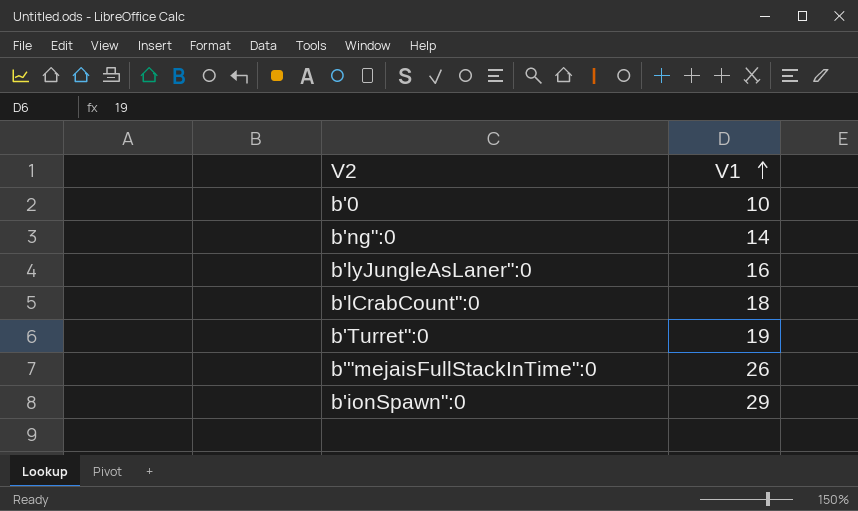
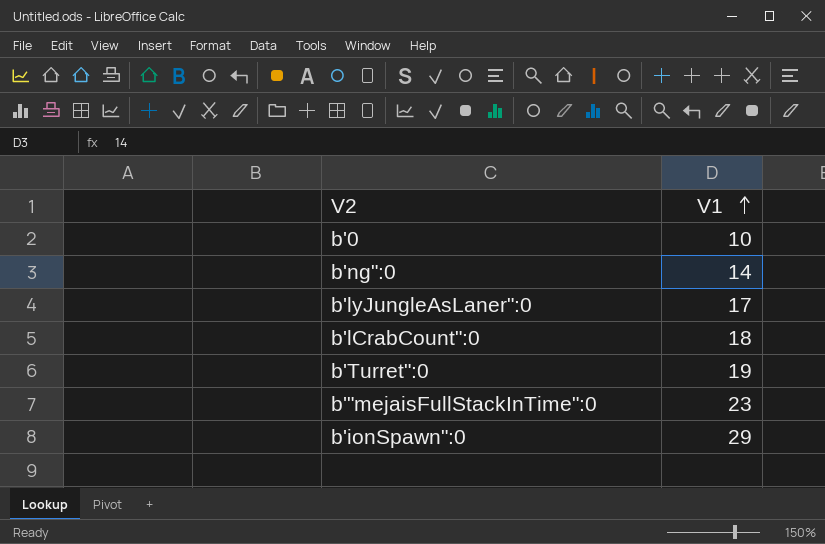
b'lyJungleAsLaner":0 | V1: 16 -> 17
b'"mejaisFullStackInTime":0 | V1: 26 -> 23

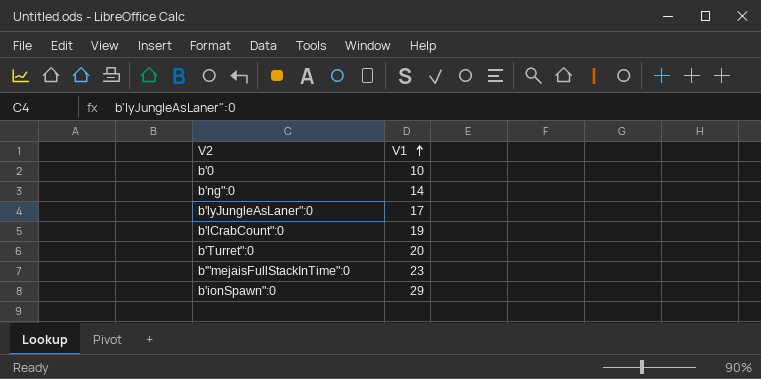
b'lCrabCount":0 | V1: 18 -> 19
b'Turret":0 | V1: 19 -> 20

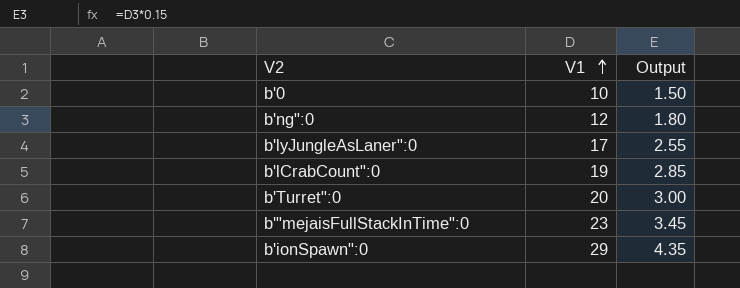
column Output | formula: none -> [V1] * 0.15
b'ng":0 | V1: 14 -> 12

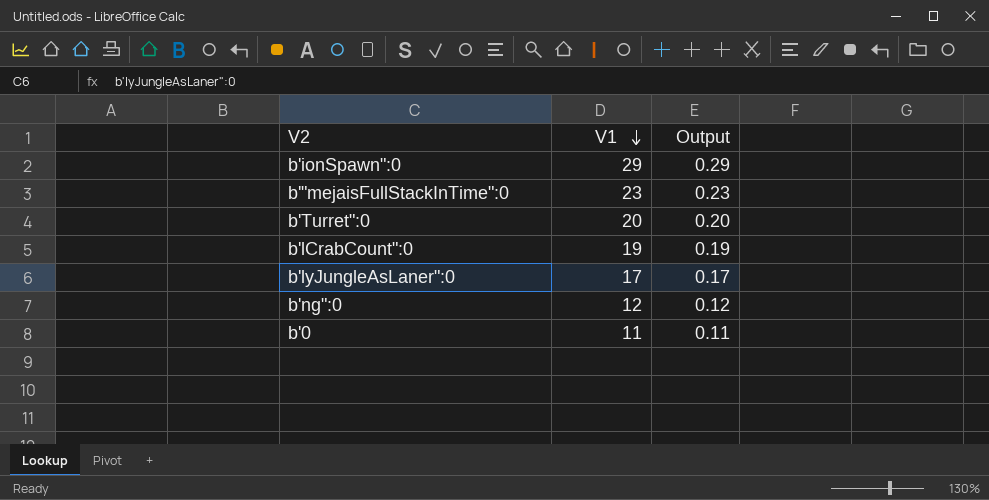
row order: V1 ascending -> V1 descending
column Output | formula: [V1] * 0.15 -> [V1] * 0.01
b'0 | V1: 10 -> 11

